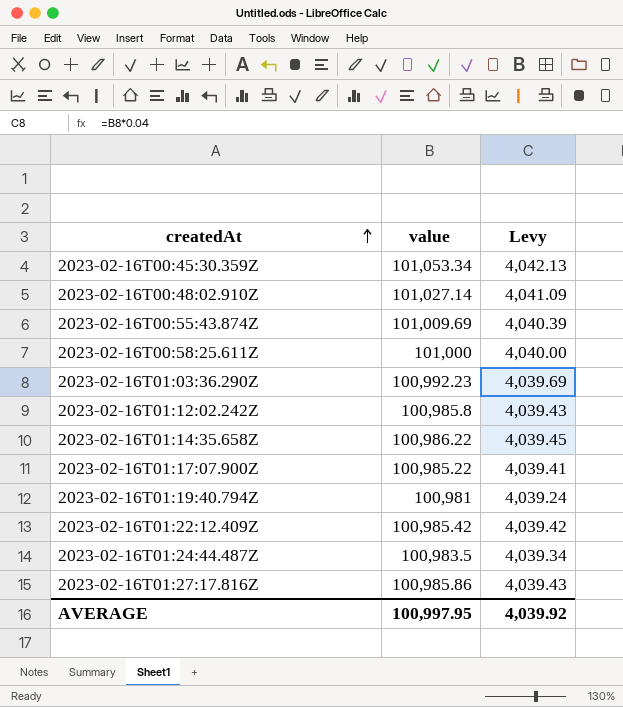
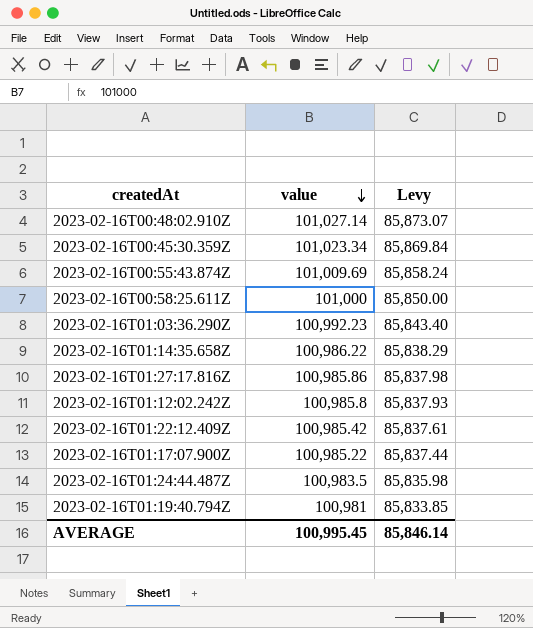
row order: createdAt ascending -> value descending
column Levy | formula: [value] * 0.04 -> [value] * 0.85
2023-02-16T00:45:30.359Z | value: 101,053.34 -> 101,023.34
AVERAGE | value: 100,997.95 -> 100,995.45
AVERAGE | Levy: 4,039.92 -> 85,846.14

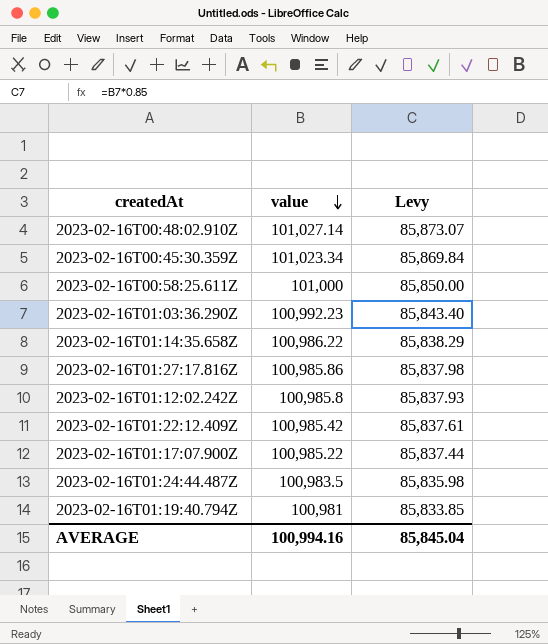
row 2023-02-16T00:55:43.874Z: 101,009.69 | 85,858.24 -> none
AVERAGE | value: 100,995.45 -> 100,994.16
AVERAGE | Levy: 85,846.14 -> 85,845.04

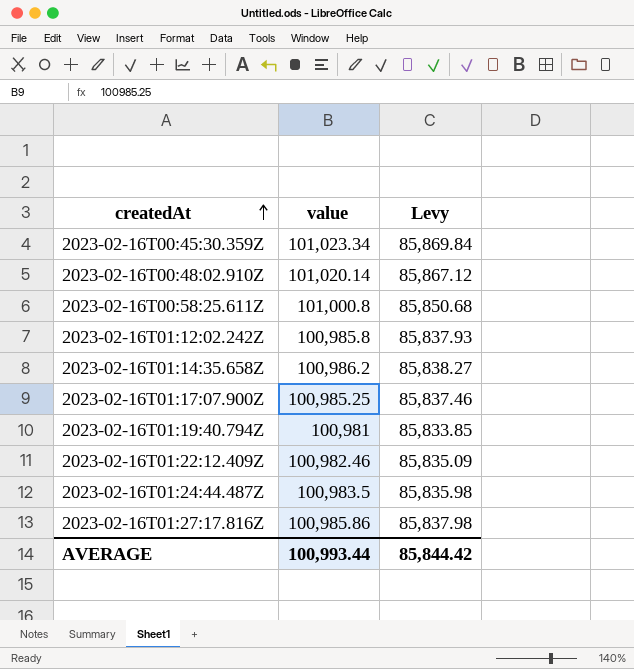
row order: value descending -> createdAt ascending
row 2023-02-16T01:03:36.290Z: 100,992.23 | 85,843.40 -> none
2023-02-16T00:48:02.910Z | value: 101,027.14 -> 101,020.14
2023-02-16T00:48:02.910Z | Levy: 85,873.07 -> 85,867.12
2023-02-16T00:58:25.611Z | value: 101,000 -> 101,000.8
2023-02-16T00:58:25.611Z | Levy: 85,850.00 -> 85,850.68
2023-02-16T01:14:35.658Z | value: 100,986.22 -> 100,986.2
2023-02-16T01:14:35.658Z | Levy: 85,838.29 -> 85,838.27
2023-02-16T01:17:07.900Z | value: 100,985.22 -> 100,985.25
2023-02-16T01:17:07.900Z | Levy: 85,837.44 -> 85,837.46
2023-02-16T01:22:12.409Z | value: 100,985.42 -> 100,982.46
2023-02-16T01:22:12.409Z | Levy: 85,837.61 -> 85,835.09
AVERAGE | value: 100,994.16 -> 100,993.44
AVERAGE | Levy: 85,845.04 -> 85,844.42

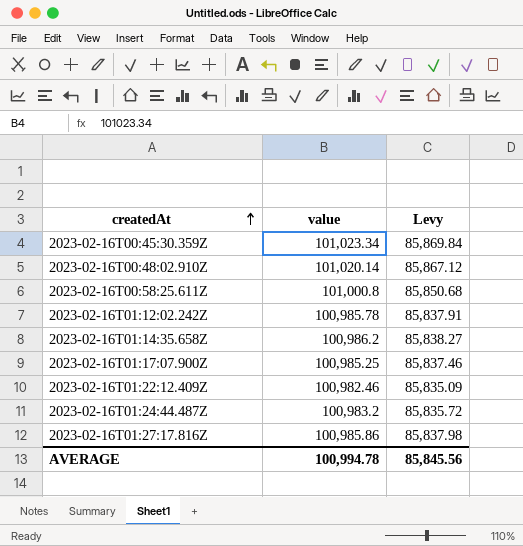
row 2023-02-16T01:19:40.794Z: 100,981 | 85,833.85 -> none
2023-02-16T01:12:02.242Z | value: 100,985.8 -> 100,985.78
2023-02-16T01:12:02.242Z | Levy: 85,837.93 -> 85,837.91
2023-02-16T01:24:44.487Z | value: 100,983.5 -> 100,983.2
2023-02-16T01:24:44.487Z | Levy: 85,835.98 -> 85,835.72
AVERAGE | value: 100,993.44 -> 100,994.78
AVERAGE | Levy: 85,844.42 -> 85,845.56

